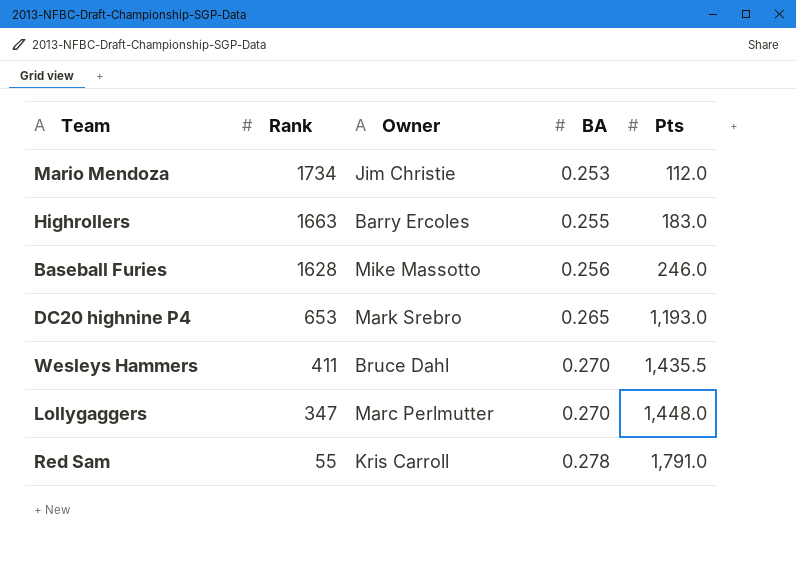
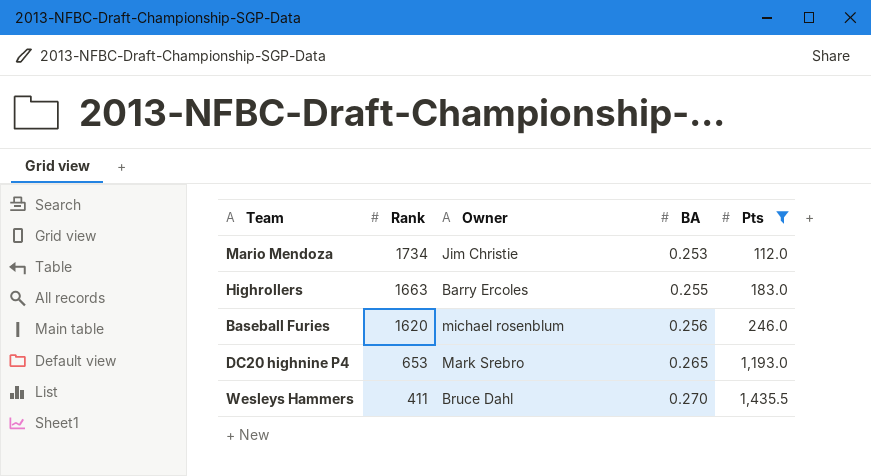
filter: none -> Pts <= 1,435.5
Baseball Furies | Rank: 1628 -> 1620
Baseball Furies | Owner: Mike Massotto -> michael rosenblum

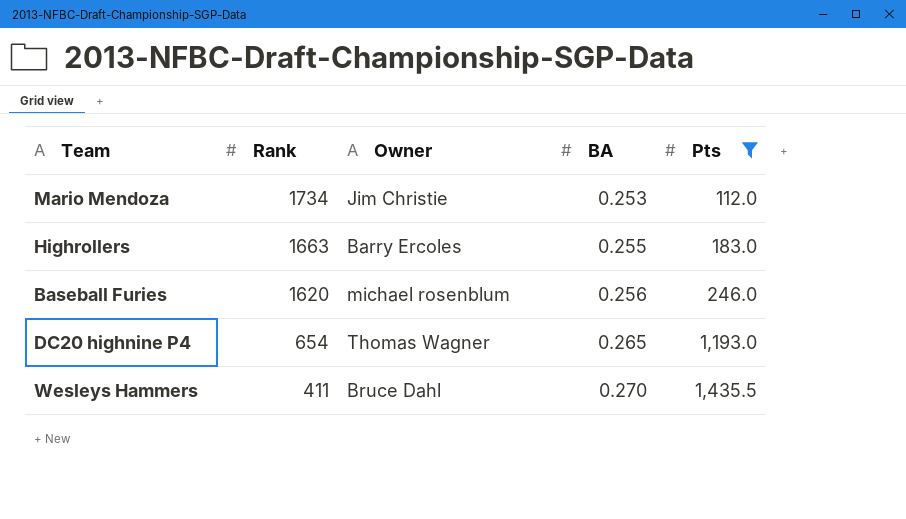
DC20 highnine P4 | Rank: 653 -> 654
DC20 highnine P4 | Owner: Mark Srebro -> Thomas Wagner

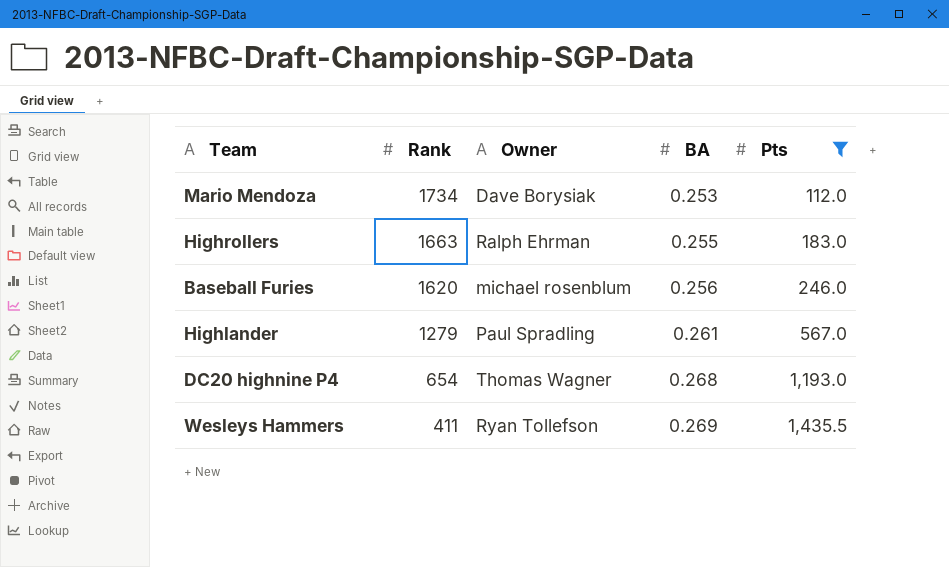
Mario Mendoza | Owner: Jim Christie -> Dave Borysiak
Highrollers | Owner: Barry Ercoles -> Ralph Ehrman
row Highlander: none -> 1279 | Paul Spradling | 0.261 | 567.0
DC20 highnine P4 | BA: 0.265 -> 0.268
Wesleys Hammers | Owner: Bruce Dahl -> Ryan Tollefson
Wesleys Hammers | BA: 0.270 -> 0.269

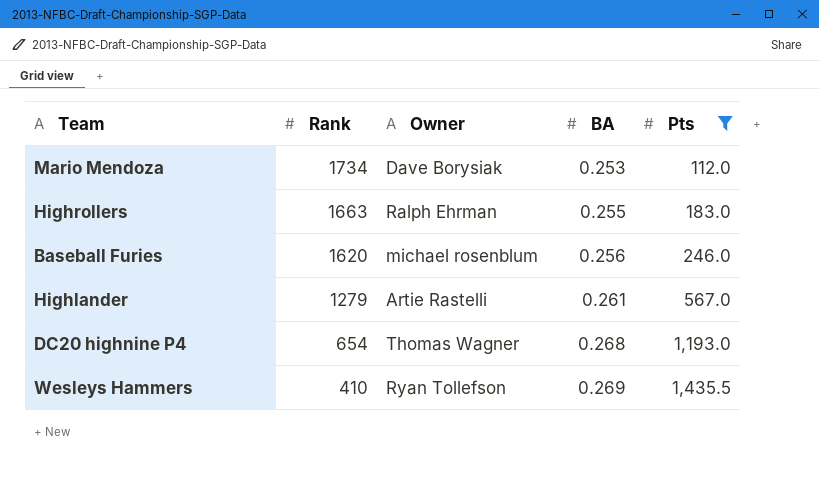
Highlander | Owner: Paul Spradling -> Artie Rastelli
Wesleys Hammers | Rank: 411 -> 410

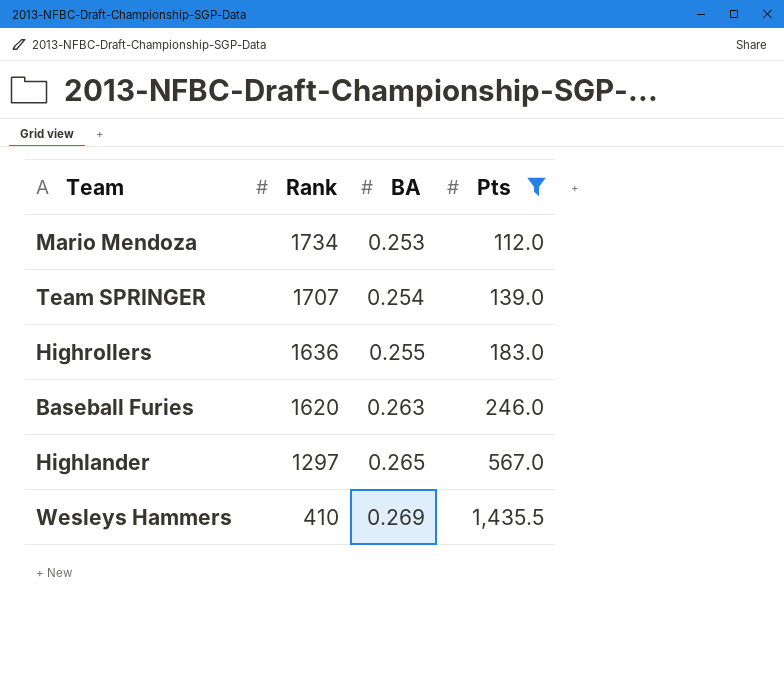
column Owner | position: 3 -> none
row DC20 highnine P4: 654 | Thomas Wagner | 0.268 | 1,193.0 -> none
row Team SPRINGER: none -> 1707 | 0.254 | 139.0
Highrollers | Rank: 1663 -> 1636
Baseball Furies | BA: 0.256 -> 0.263
Highlander | Rank: 1279 -> 1297
Highlander | BA: 0.261 -> 0.265

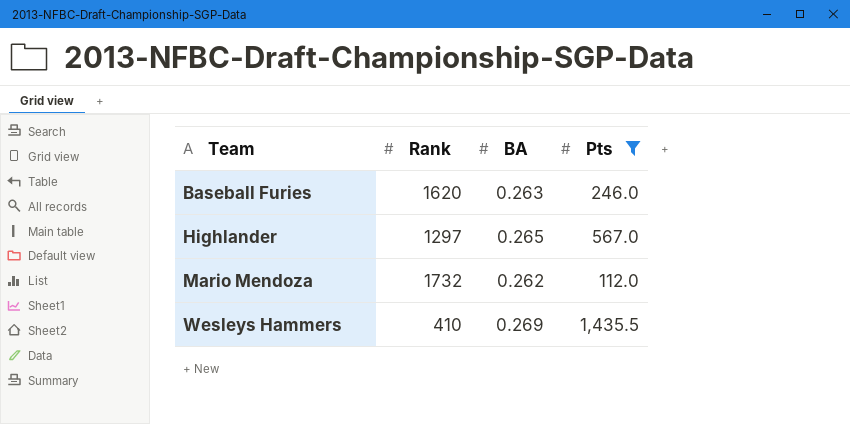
row order: Rank descending -> Team ascending
row Team SPRINGER: 1707 | 0.254 | 139.0 -> none
row Highrollers: 1636 | 0.255 | 183.0 -> none
Mario Mendoza | Rank: 1734 -> 1732
Mario Mendoza | BA: 0.253 -> 0.262

